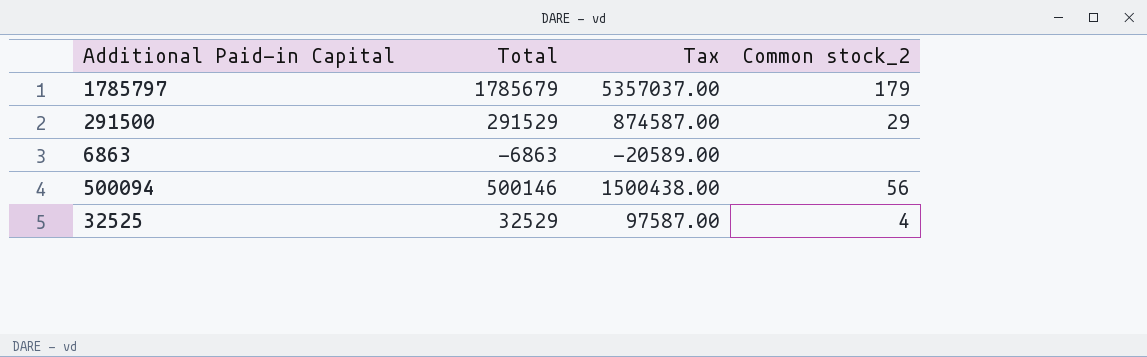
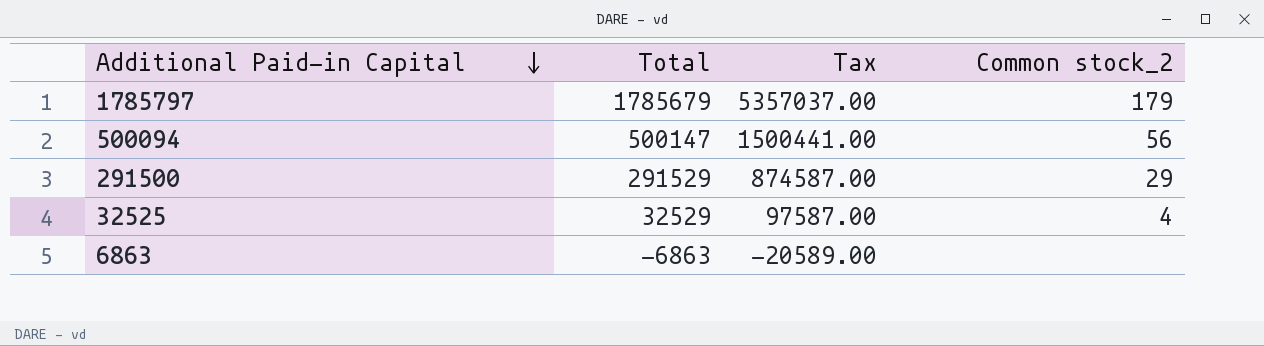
row order: none -> Additional Paid-in Capital descending
500094 | Total: 500146 -> 500147
500094 | Tax: 1500438.00 -> 1500441.00

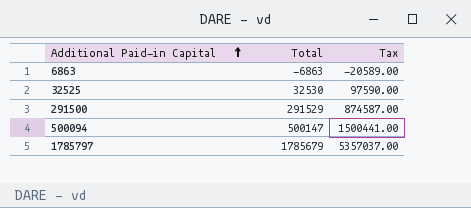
row order: Additional Paid-in Capital descending -> Additional Paid-in Capital ascending
column Common stock_2 | position: 4 -> none
32525 | Total: 32529 -> 32530
32525 | Tax: 97587.00 -> 97590.00

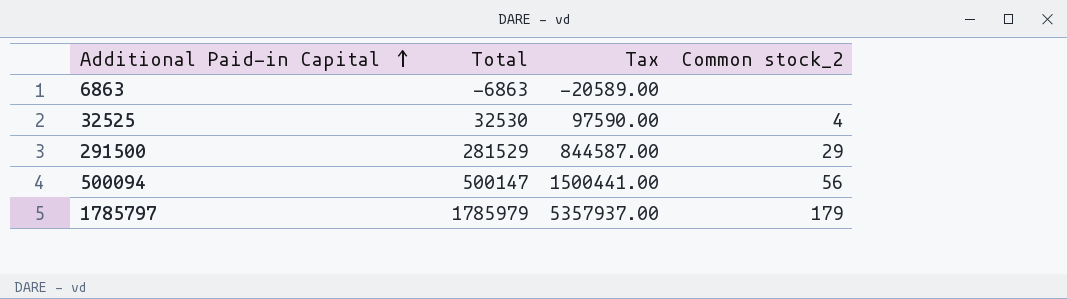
column Common stock_2 | position: none -> 4
291500 | Total: 291529 -> 281529
291500 | Tax: 874587.00 -> 844587.00
1785797 | Total: 1785679 -> 1785979
1785797 | Tax: 5357037.00 -> 5357937.00

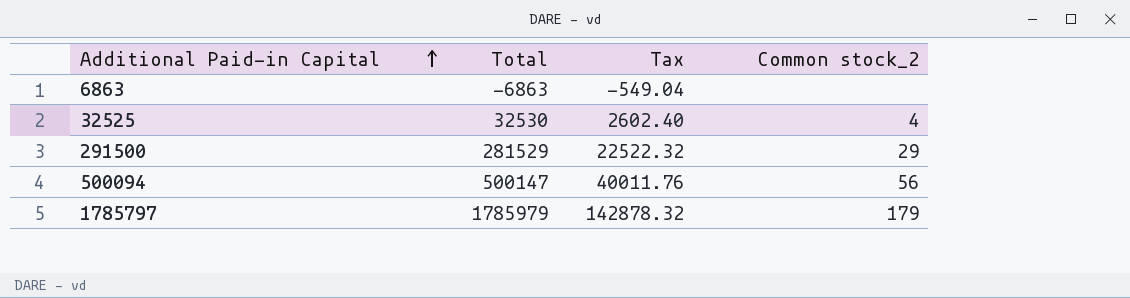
column Tax | formula: [Total] * 3 -> [Total] * 0.08

